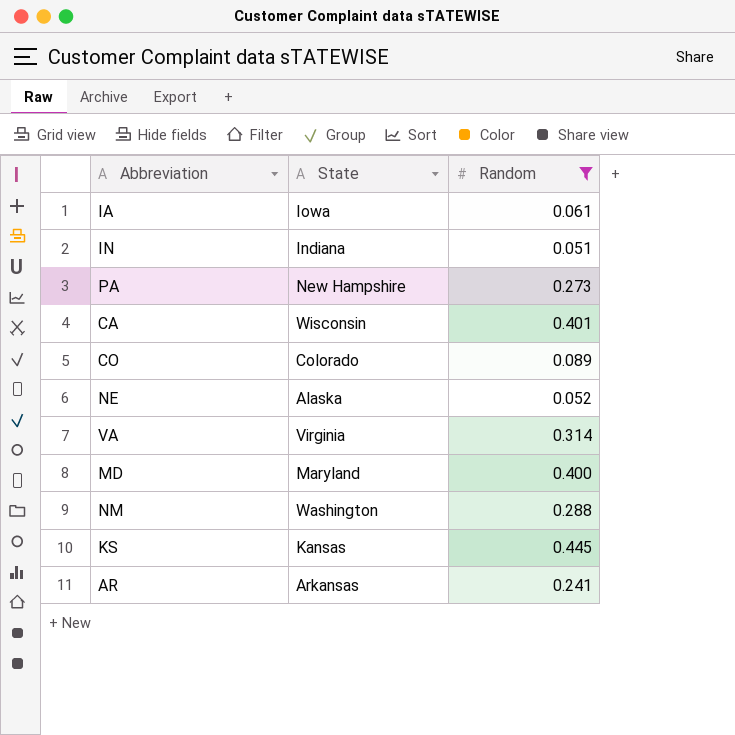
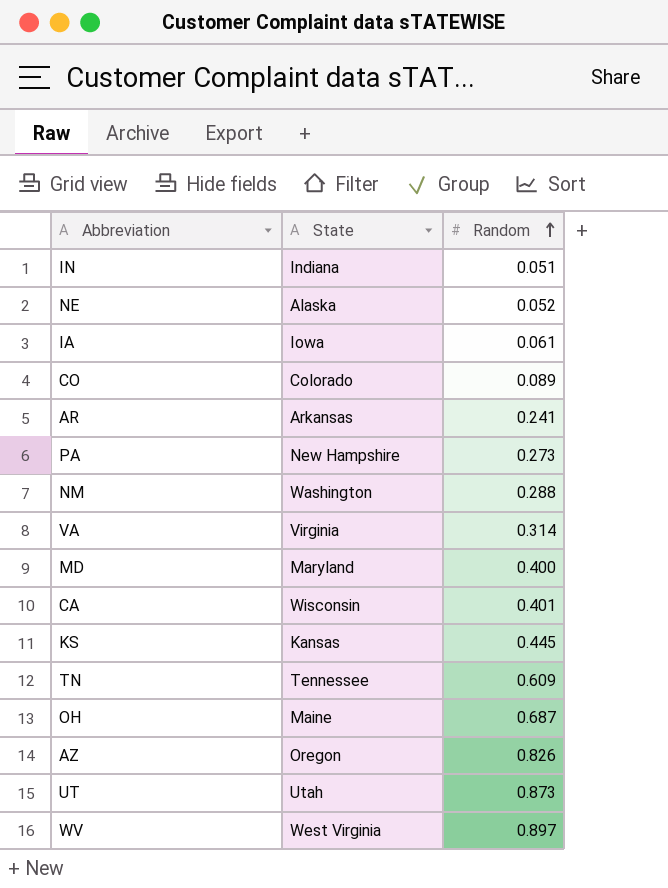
filter: Random <= 0.445 -> none
row order: none -> Random ascending

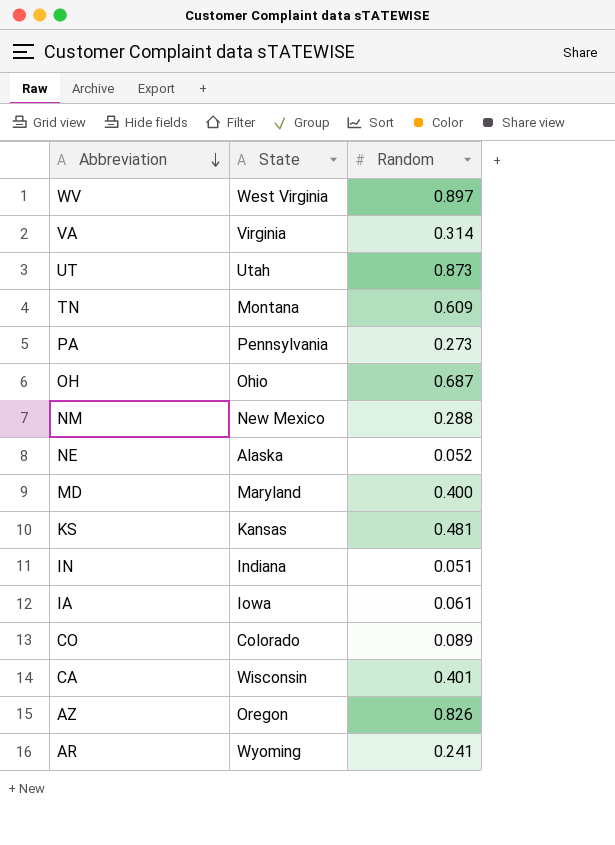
row order: Random ascending -> Abbreviation descending
TN | State: Tennessee -> Montana
PA | State: New Hampshire -> Pennsylvania
OH | State: Maine -> Ohio
NM | State: Washington -> New Mexico
KS | Random: 0.445 -> 0.481
AR | State: Arkansas -> Wyoming

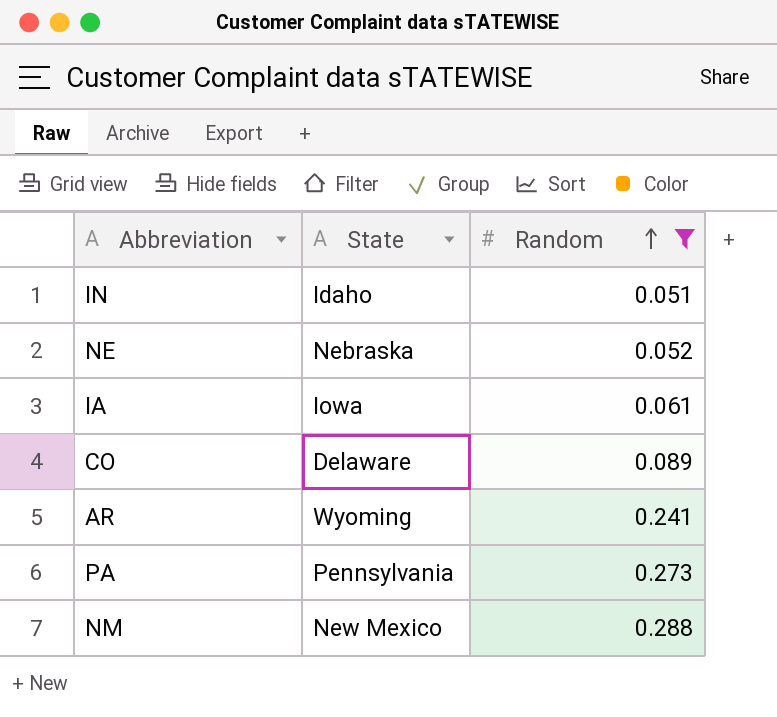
filter: none -> Random <= 0.288
row order: Abbreviation descending -> Random ascending
IN | State: Indiana -> Idaho
NE | State: Alaska -> Nebraska
CO | State: Colorado -> Delaware

